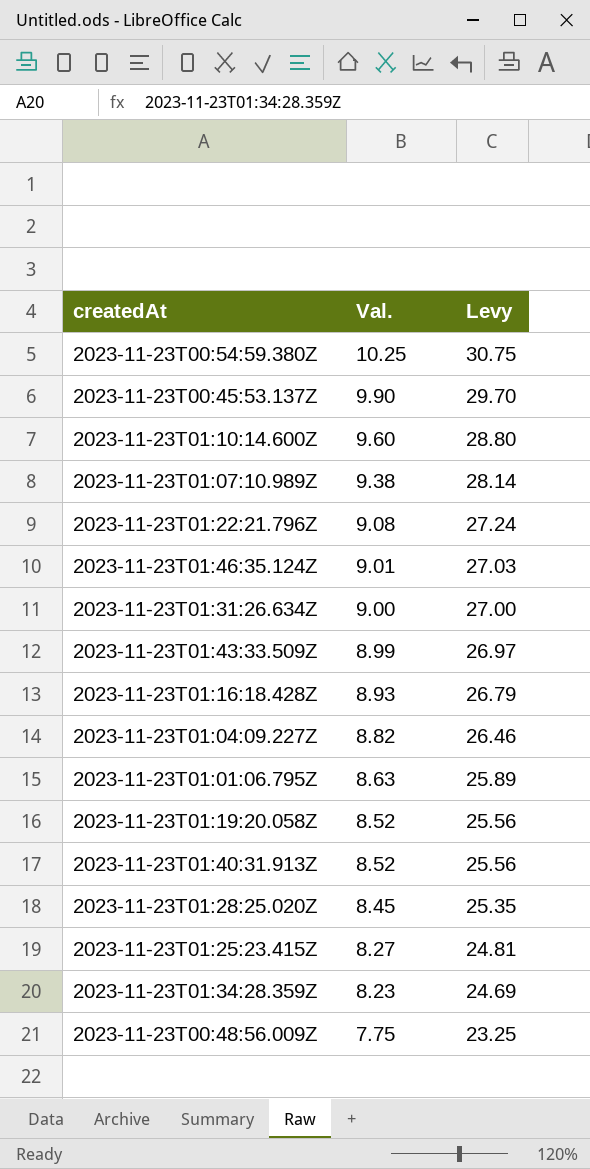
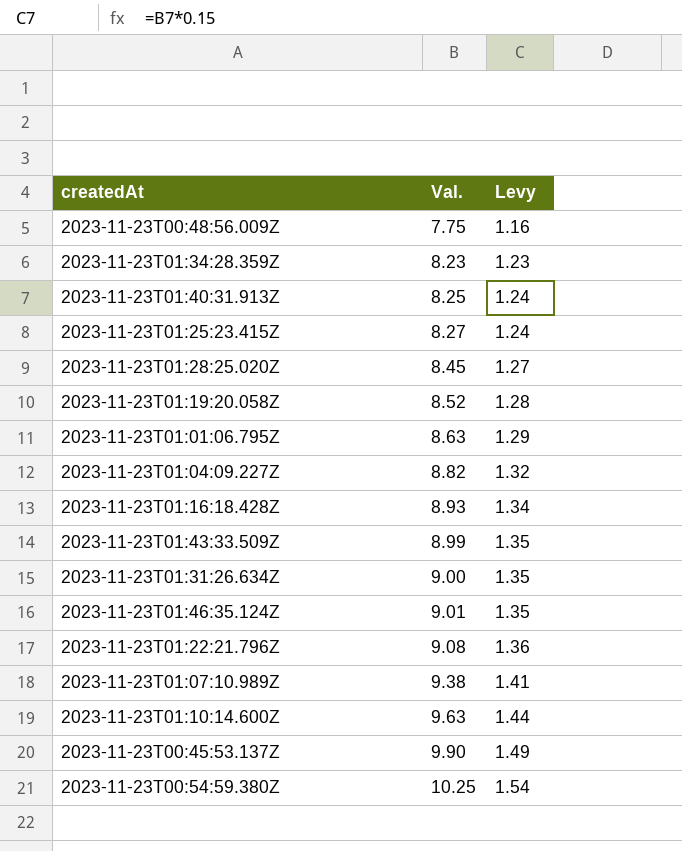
row order: Val. descending -> Val. ascending
column Levy | formula: [Val.] * 3 -> [Val.] * 0.15
2023-11-23T01:40:31.913Z | Val.: 8.52 -> 8.25
2023-11-23T01:10:14.600Z | Val.: 9.60 -> 9.63

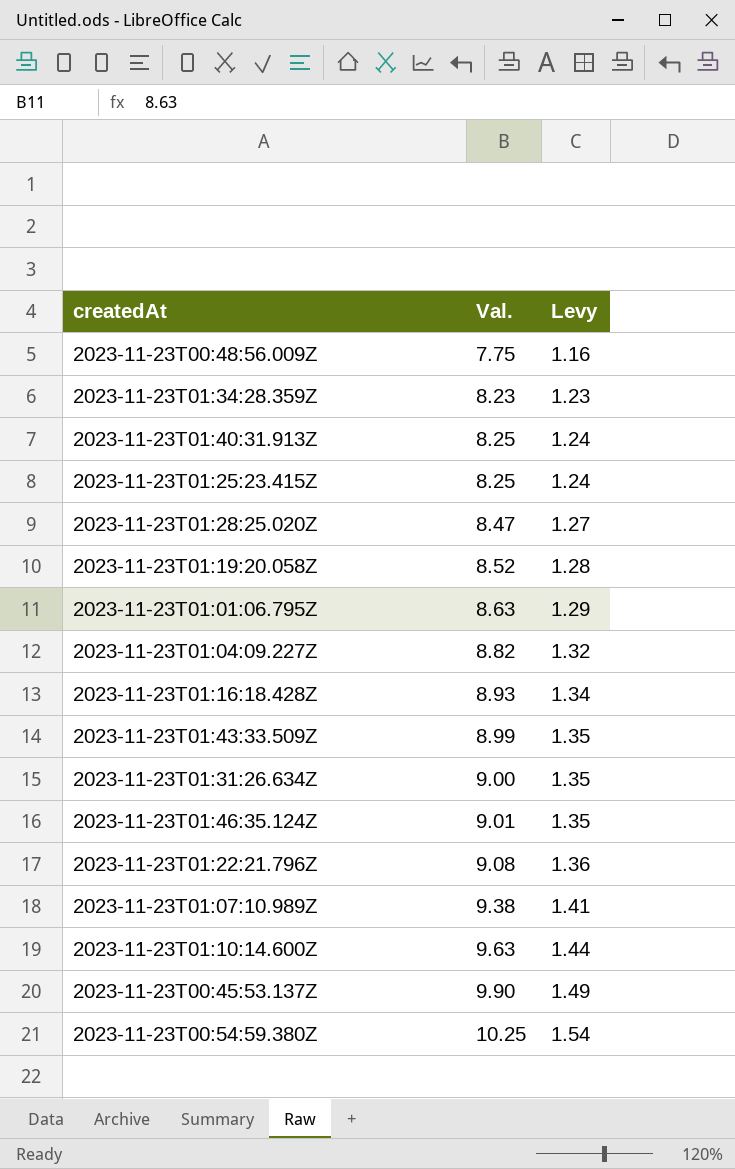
2023-11-23T01:25:23.415Z | Val.: 8.27 -> 8.25
2023-11-23T01:28:25.020Z | Val.: 8.45 -> 8.47

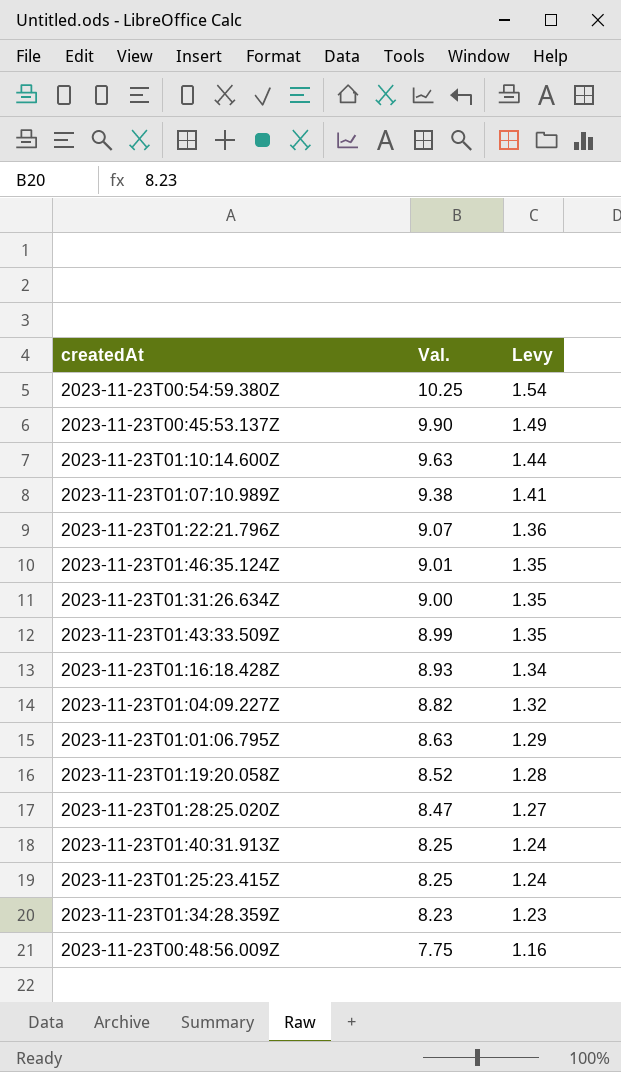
row order: Val. ascending -> Val. descending
2023-11-23T01:22:21.796Z | Val.: 9.08 -> 9.07

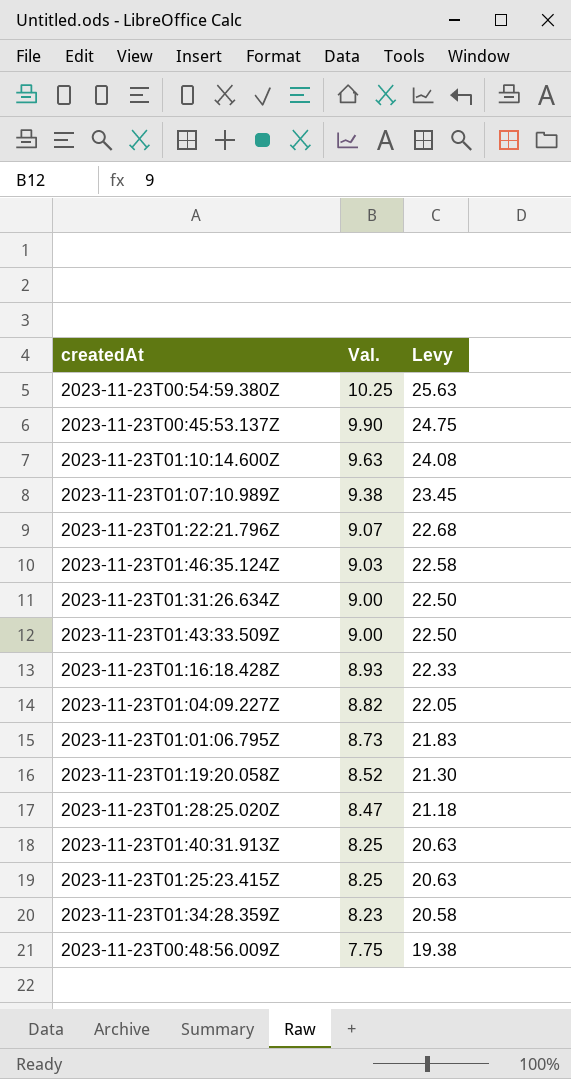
column Levy | formula: [Val.] * 0.15 -> [Val.] * 2.5
2023-11-23T01:46:35.124Z | Val.: 9.01 -> 9.03
2023-11-23T01:43:33.509Z | Val.: 8.99 -> 9.00
2023-11-23T01:01:06.795Z | Val.: 8.63 -> 8.73

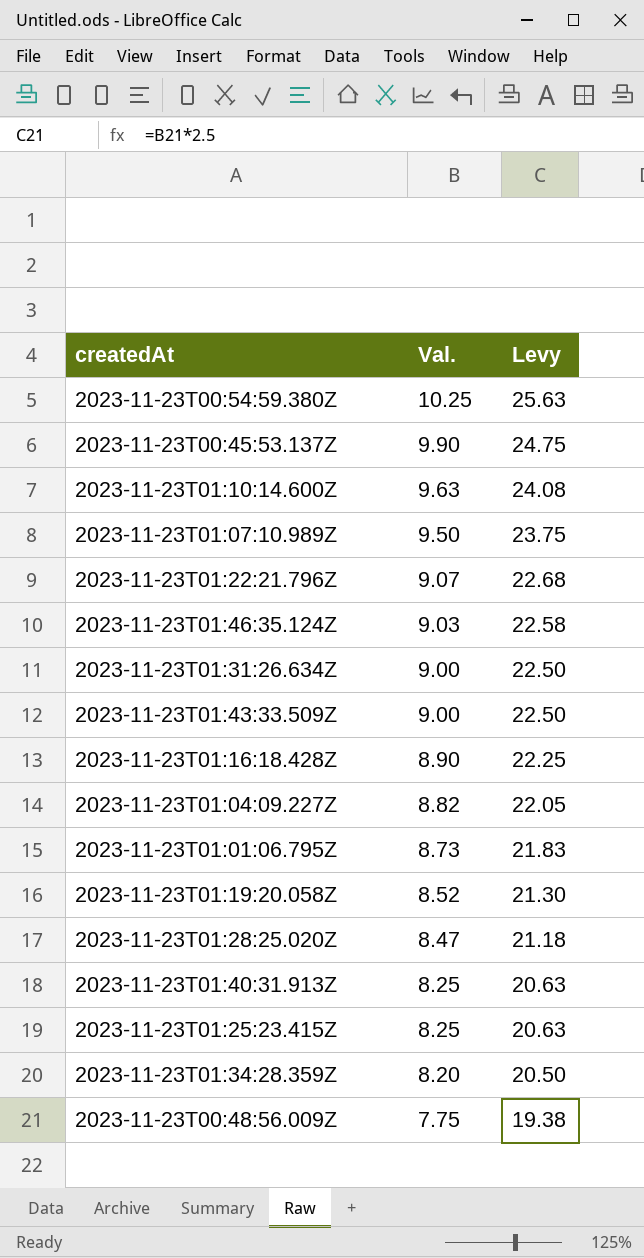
2023-11-23T01:07:10.989Z | Val.: 9.38 -> 9.50
2023-11-23T01:07:10.989Z | Levy: 23.45 -> 23.75
2023-11-23T01:16:18.428Z | Val.: 8.93 -> 8.90
2023-11-23T01:16:18.428Z | Levy: 22.33 -> 22.25
2023-11-23T01:34:28.359Z | Val.: 8.23 -> 8.20
2023-11-23T01:34:28.359Z | Levy: 20.58 -> 20.50

